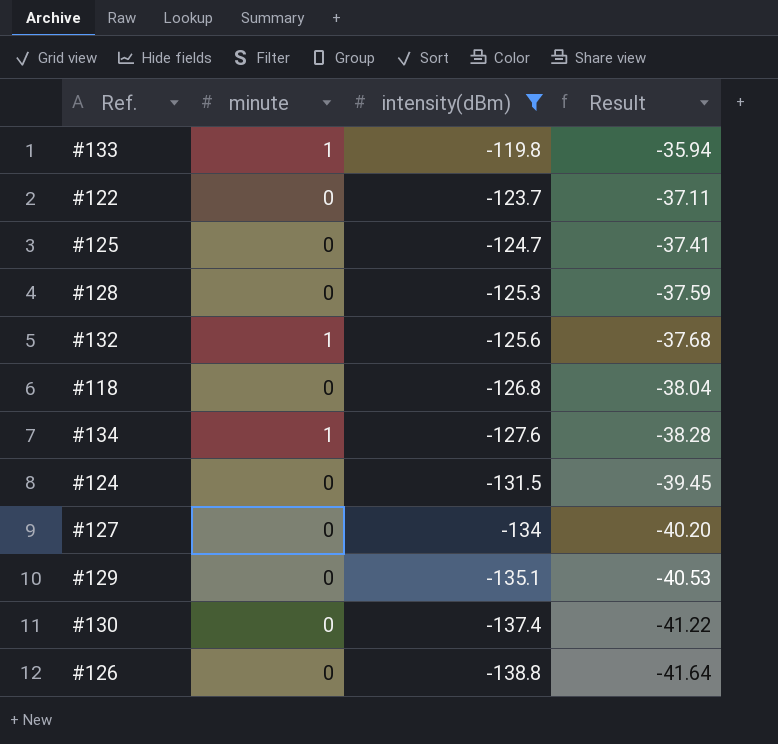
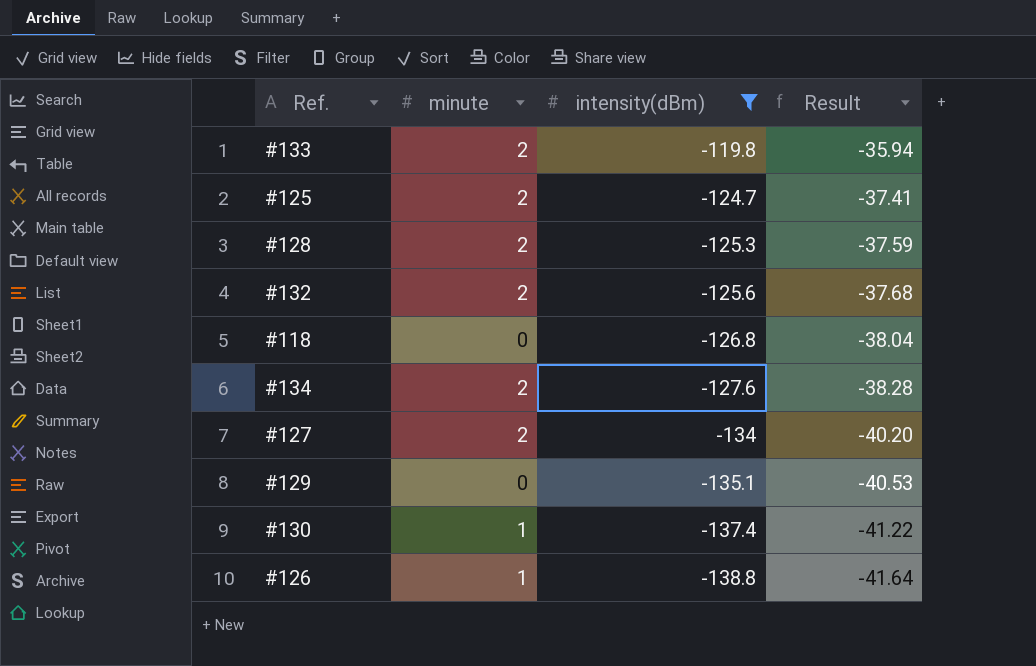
row #122: 0 | -123.7 | -37.11 -> none
row #124: 0 | -131.5 | -39.45 -> none
#133 | minute: 1 -> 2
#125 | minute: 0 -> 2
#128 | minute: 0 -> 2
#132 | minute: 1 -> 2
#134 | minute: 1 -> 2
#127 | minute: 0 -> 2
#130 | minute: 0 -> 1
#126 | minute: 0 -> 1

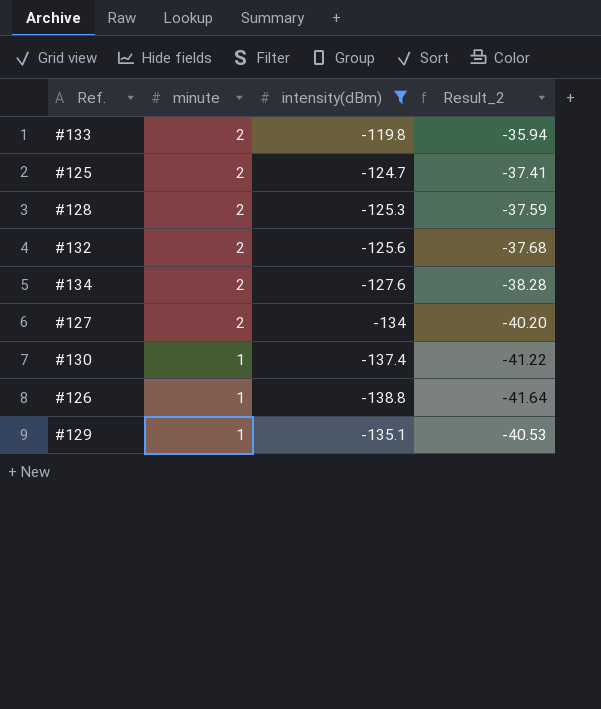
row order: intensity(dBm) descending -> minute descending
column name: Result -> Result_2
row #118: 0 | -126.8 | -38.04 -> none
#129 | minute: 0 -> 1

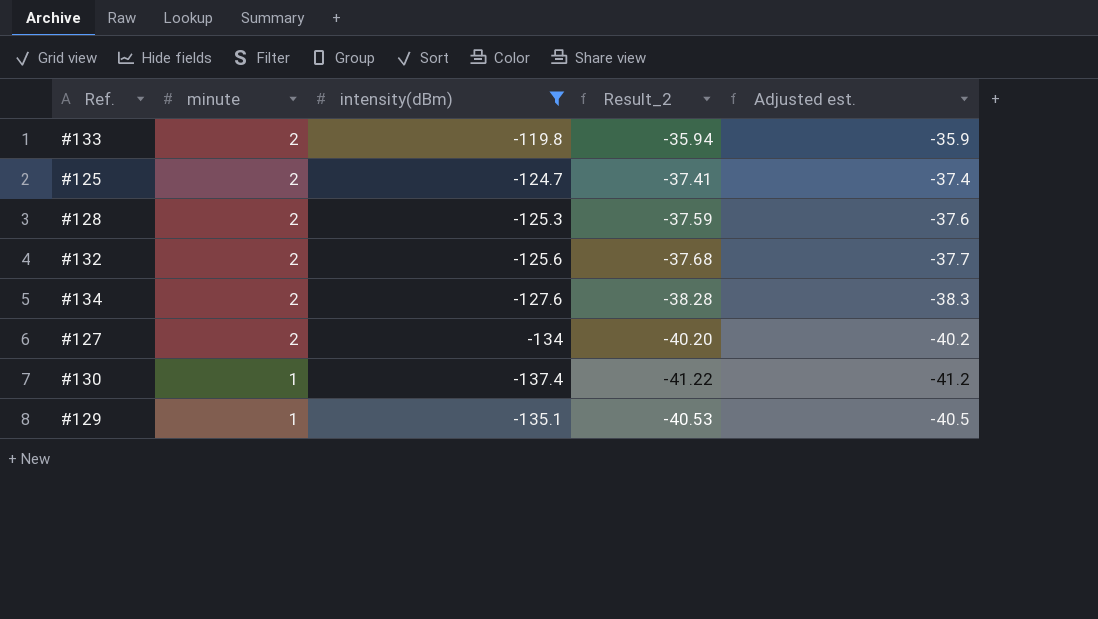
column Adjusted est. | formula: none -> [intensity(dBm)] * 0.3
row #126: 1 | -138.8 | -41.64 -> none

